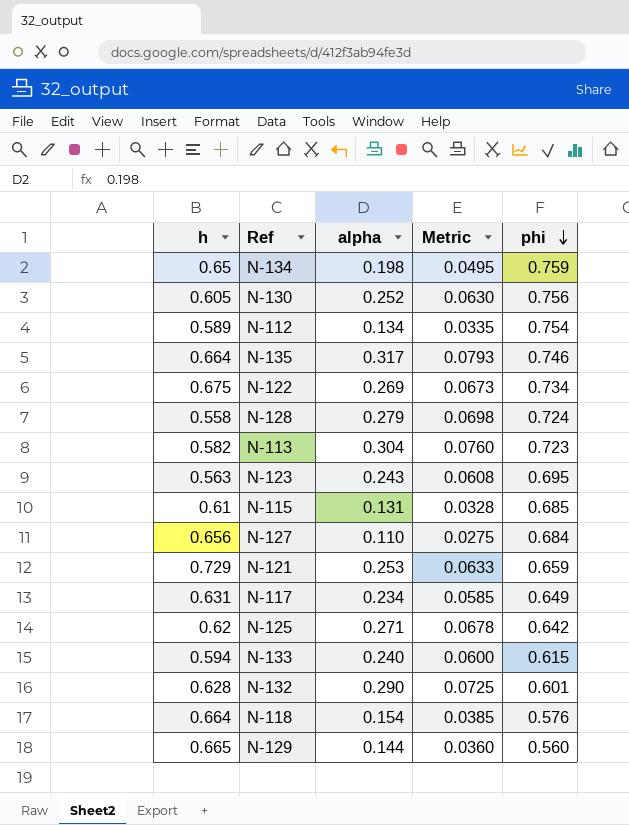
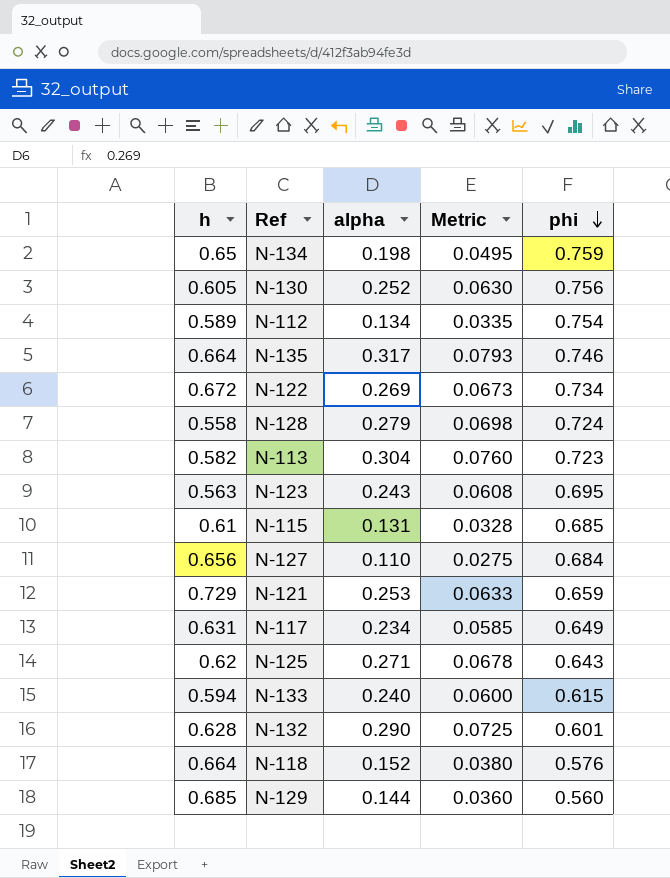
N-122 | h: 0.675 -> 0.672
N-125 | phi: 0.642 -> 0.643
N-118 | alpha: 0.154 -> 0.152
N-118 | Metric: 0.0385 -> 0.0380
N-129 | h: 0.665 -> 0.685

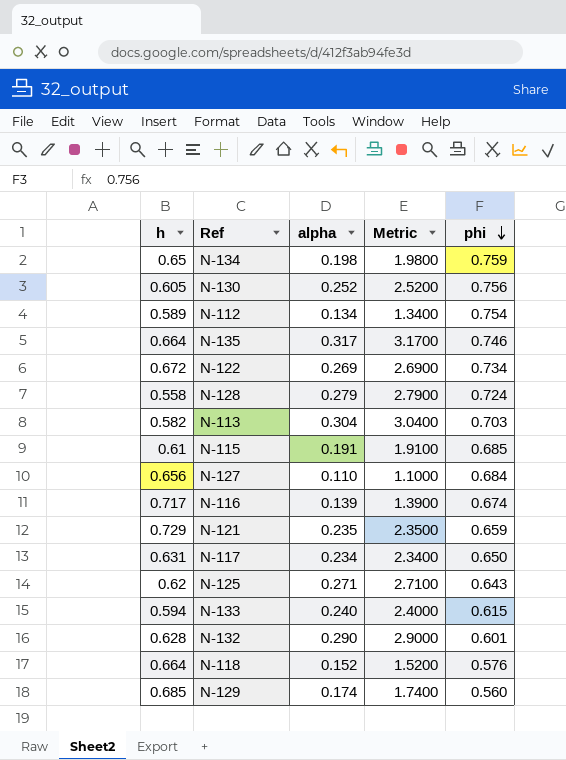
column Metric | formula: [alpha] * 0.25 -> [alpha] * 10
row N-123: 0.563 | 0.243 | 0.0608 | 0.695 -> none
N-113 | phi: 0.723 -> 0.703
N-115 | alpha: 0.131 -> 0.191
row N-116: none -> 0.717 | 0.139 | 1.3900 | 0.674
N-121 | alpha: 0.253 -> 0.235
N-117 | phi: 0.649 -> 0.650
N-129 | alpha: 0.144 -> 0.174

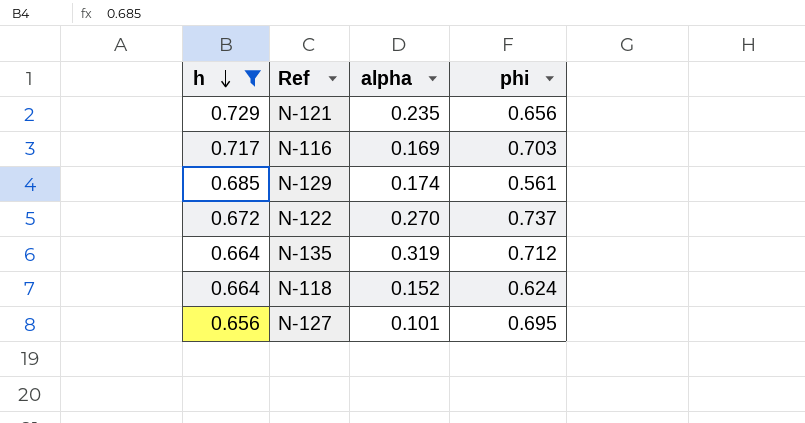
filter: none -> h >= 0.656
row order: phi descending -> h descending
column Metric | formula: [alpha] * 10 -> none
N-121 | phi: 0.659 -> 0.656
N-116 | alpha: 0.139 -> 0.169
N-116 | phi: 0.674 -> 0.703
N-129 | phi: 0.560 -> 0.561
N-122 | alpha: 0.269 -> 0.270
N-122 | phi: 0.734 -> 0.737
N-135 | alpha: 0.317 -> 0.319
N-135 | phi: 0.746 -> 0.712
N-118 | phi: 0.576 -> 0.624
N-127 | alpha: 0.110 -> 0.101
N-127 | phi: 0.684 -> 0.695

